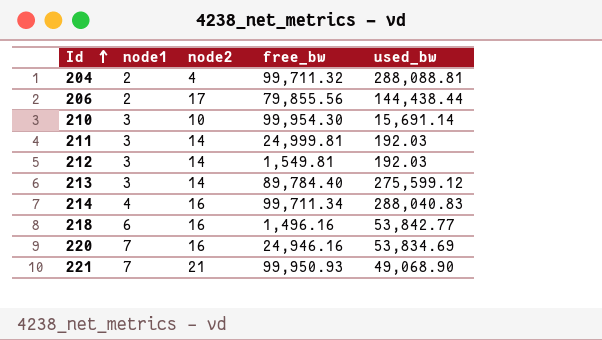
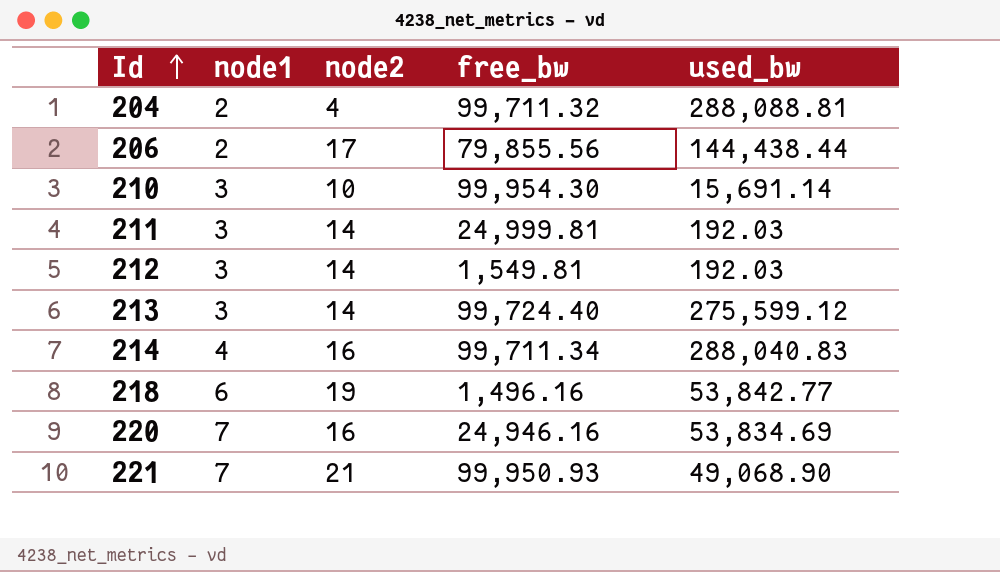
213 | free_bw: 89,784.40 -> 99,724.40
218 | node2: 16 -> 19

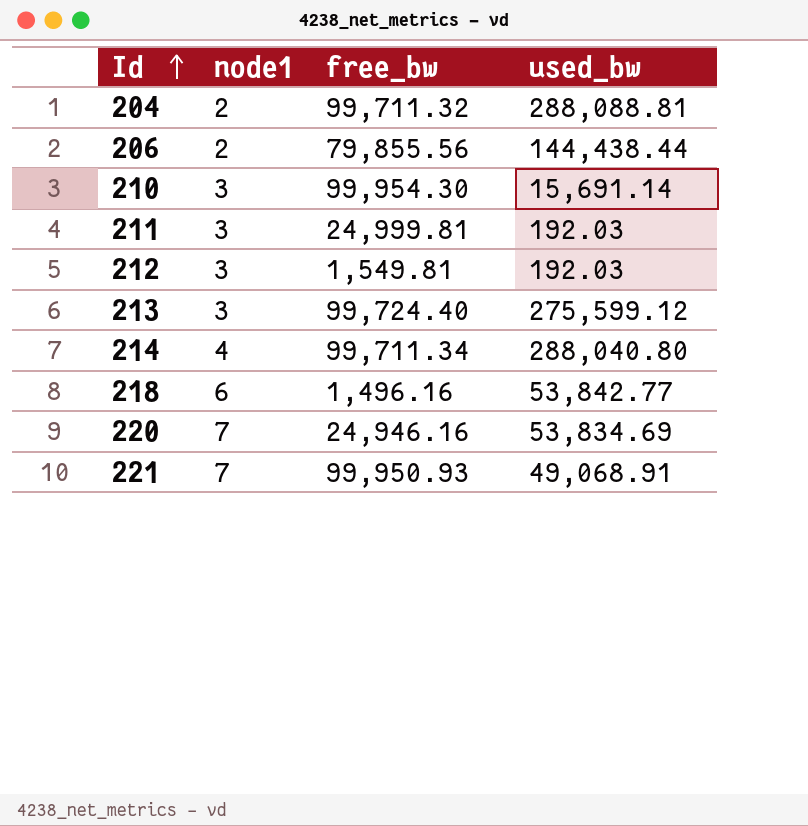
column node2 | position: 3 -> none
214 | used_bw: 288,040.83 -> 288,040.80
221 | used_bw: 49,068.90 -> 49,068.91

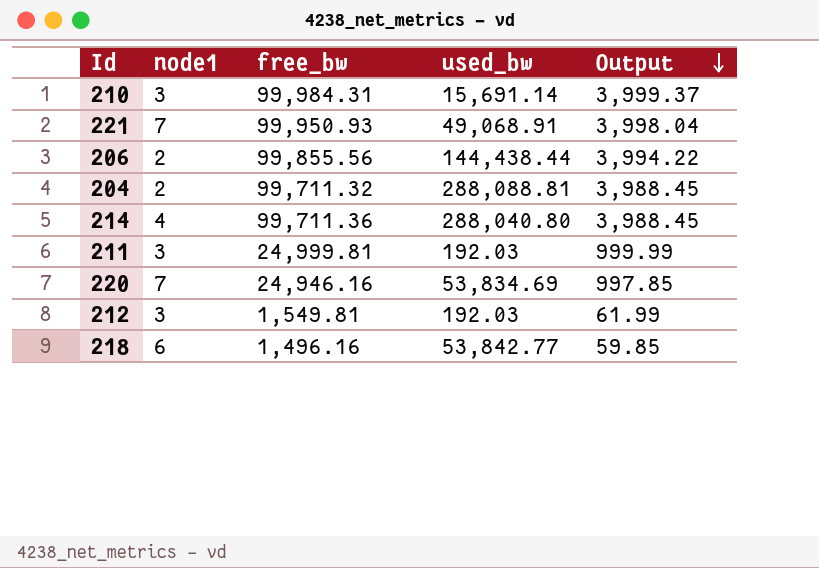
row order: Id ascending -> Output descending
column Output | formula: none -> [free_bw] * 0.04
row 213: 3 | 99,724.40 | 275,599.12 -> none
210 | free_bw: 99,954.30 -> 99,984.31
206 | free_bw: 79,855.56 -> 99,855.56
214 | free_bw: 99,711.34 -> 99,711.36

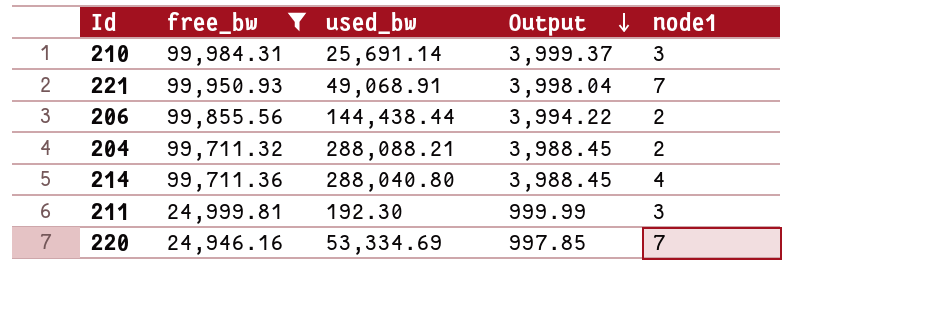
filter: none -> free_bw >= 24,946.16
column node1 | position: 2 -> 5
210 | used_bw: 15,691.14 -> 25,691.14
204 | used_bw: 288,088.81 -> 288,088.21
211 | used_bw: 192.03 -> 192.30
220 | used_bw: 53,834.69 -> 53,334.69

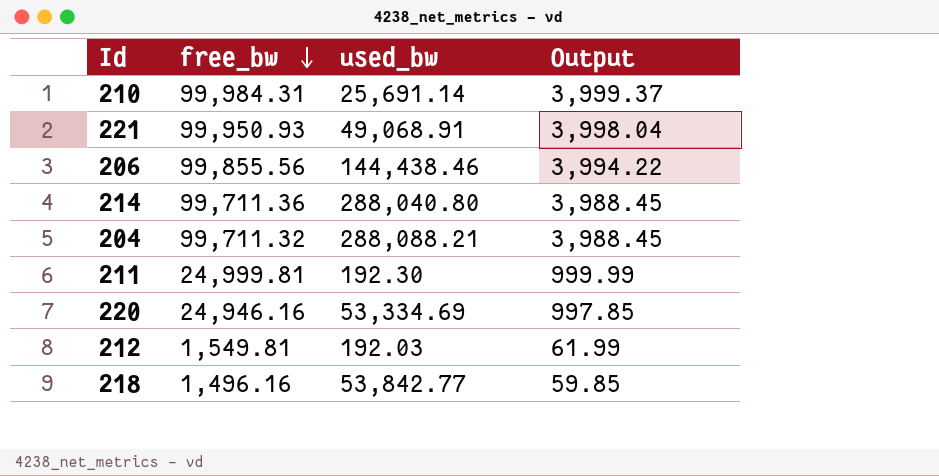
filter: free_bw >= 24,946.16 -> none
row order: Output descending -> free_bw descending
column node1 | position: 5 -> none
206 | used_bw: 144,438.44 -> 144,438.46

